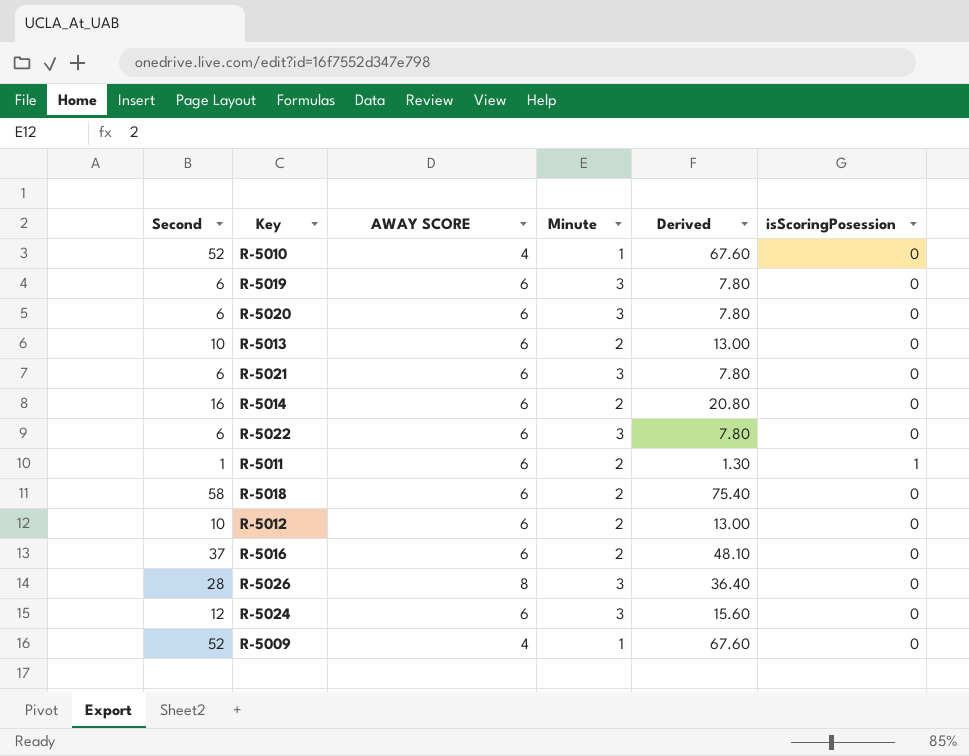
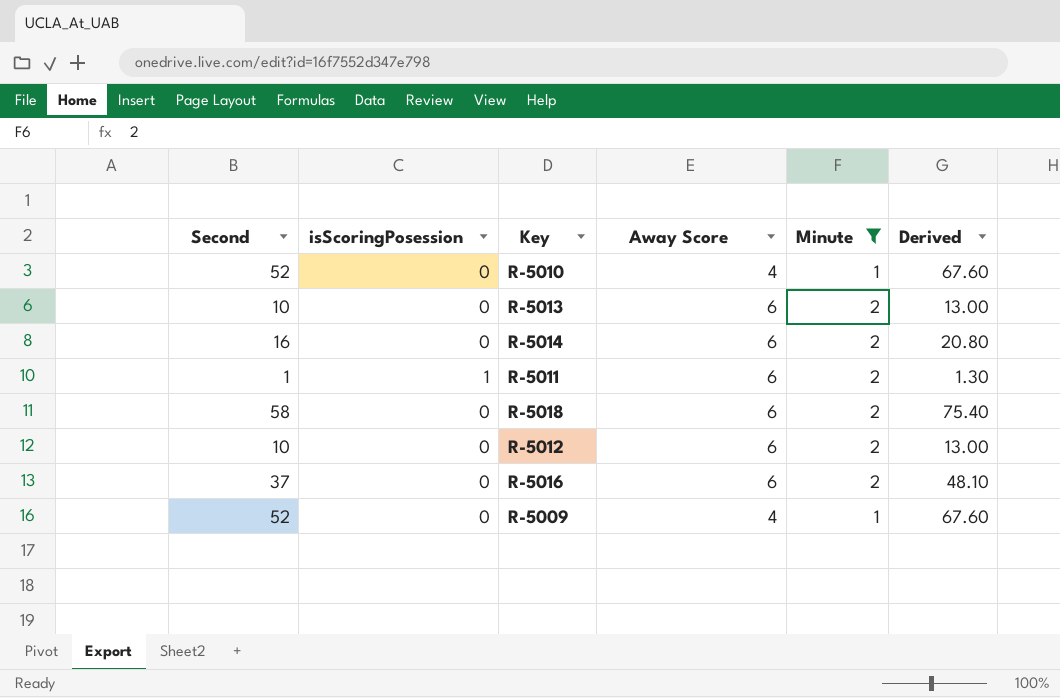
filter: none -> Minute != 3
column isScoringPosession | position: 6 -> 2
column name: AWAY SCORE -> Away Score

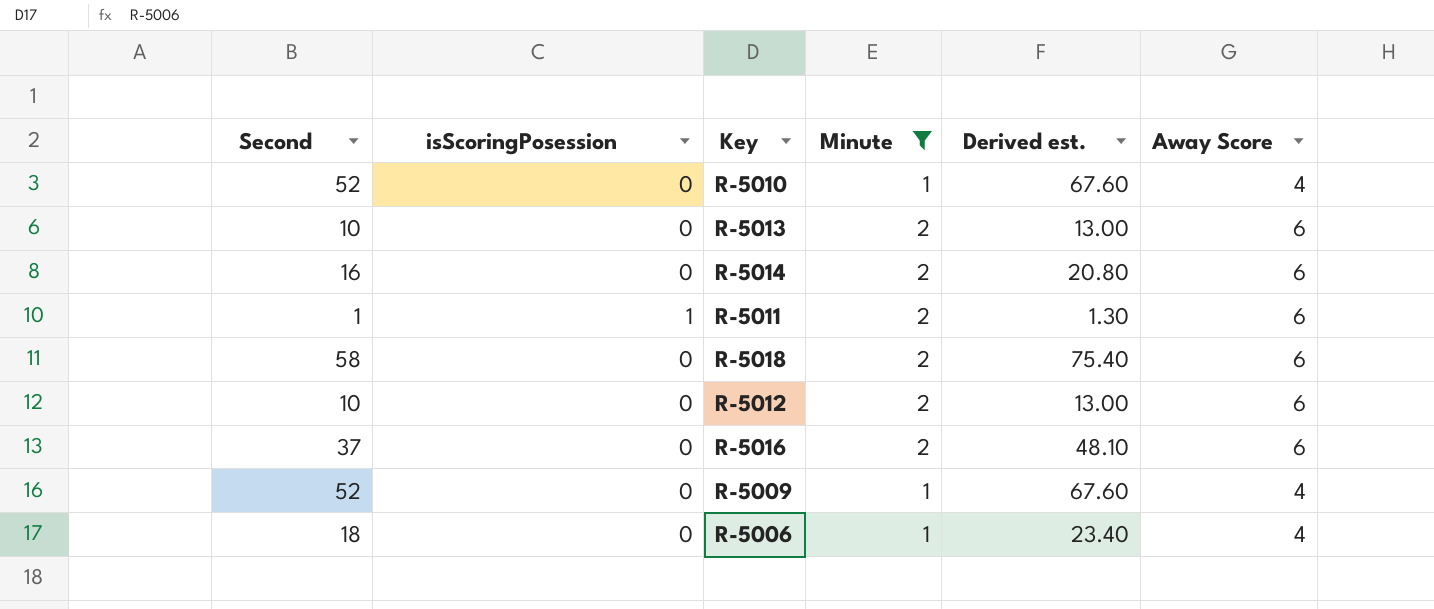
column name: Derived -> Derived est.
column Away Score | position: 4 -> 6
row R-5006: none -> 18 | 0 | 1 | 23.40 | 4

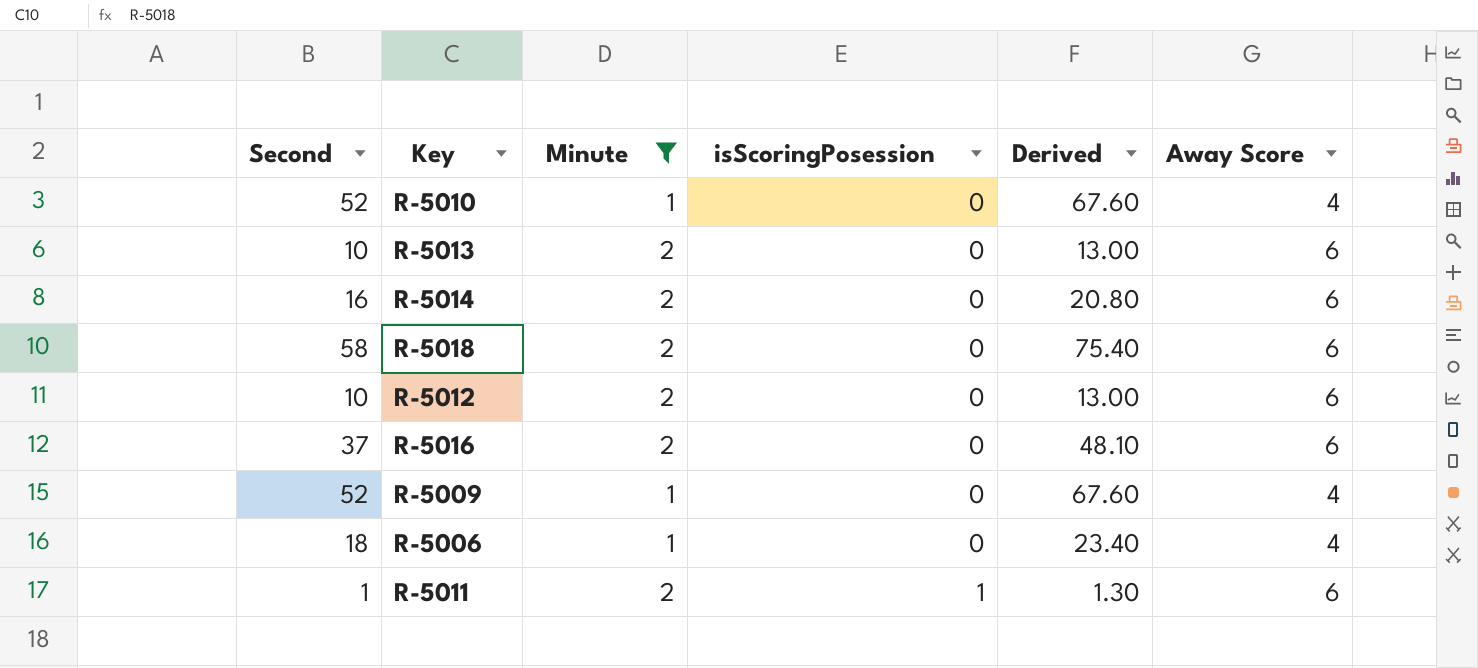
row order: none -> isScoringPosession ascending
column isScoringPosession | position: 2 -> 4
column name: Derived est. -> Derived

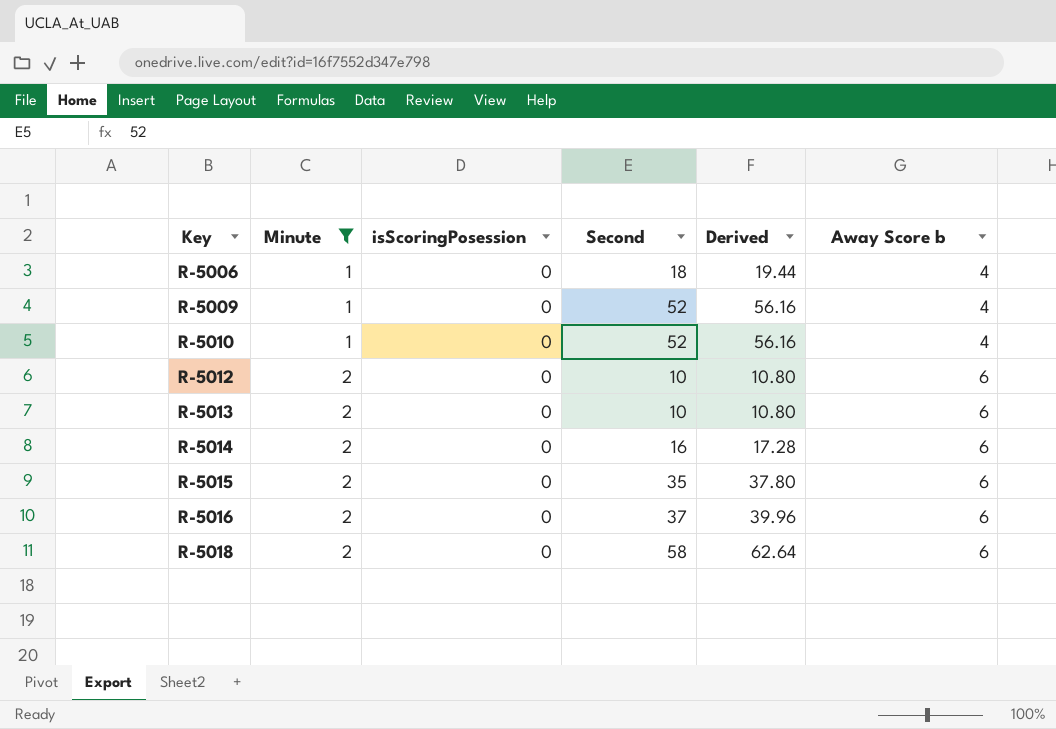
row order: isScoringPosession ascending -> Key ascending
column Second | position: 1 -> 4
column Derived | formula: [Second] * 1.3 -> [Second] * 1.08
column name: Away Score -> Away Score b
row R-5011: 1 | 2 | 1 | 1.30 | 6 -> none
row R-5015: none -> 2 | 0 | 35 | 37.80 | 6

